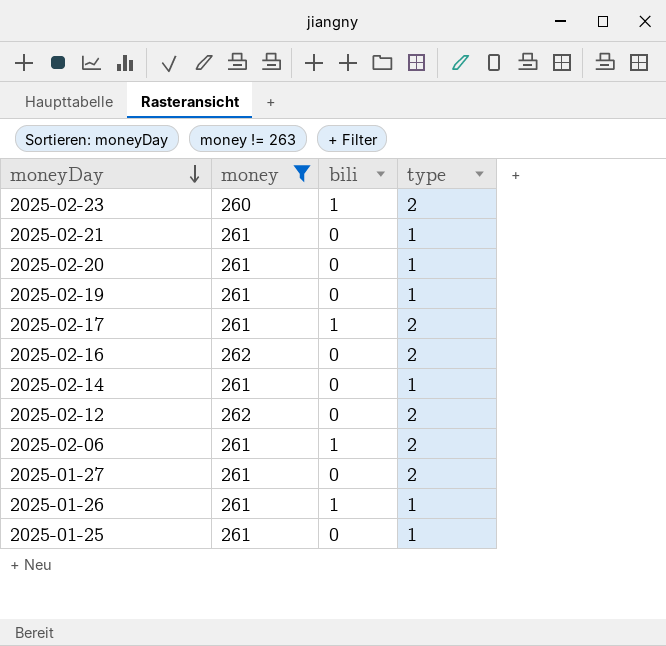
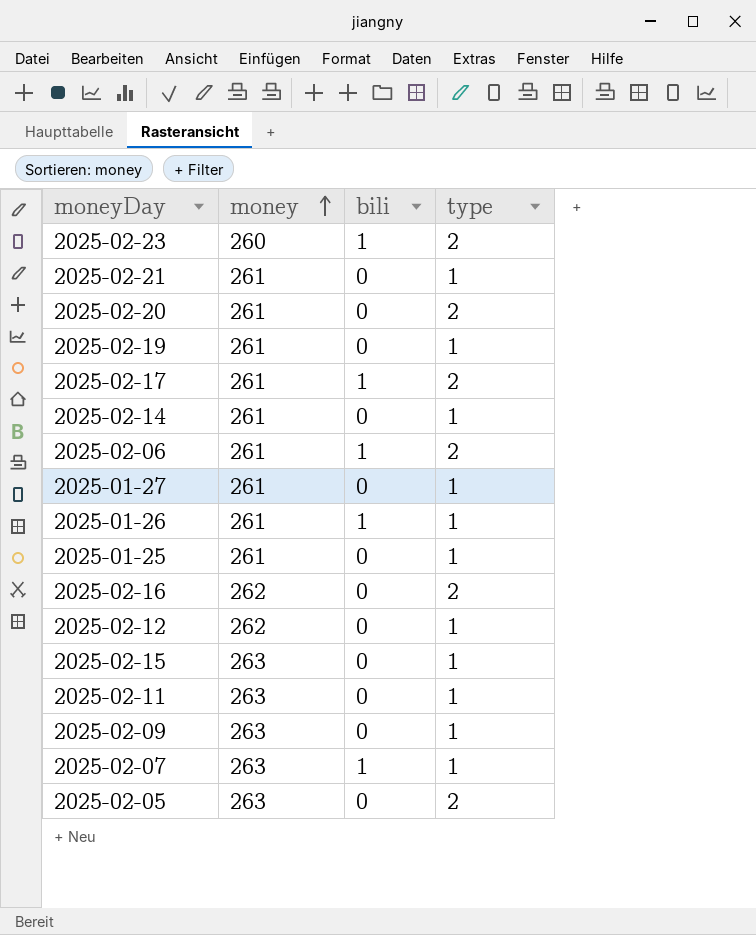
filter: money != 263 -> none
row order: moneyDay descending -> money ascending
2025-02-20 | type: 1 -> 2
2025-01-27 | type: 2 -> 1
2025-02-12 | type: 2 -> 1

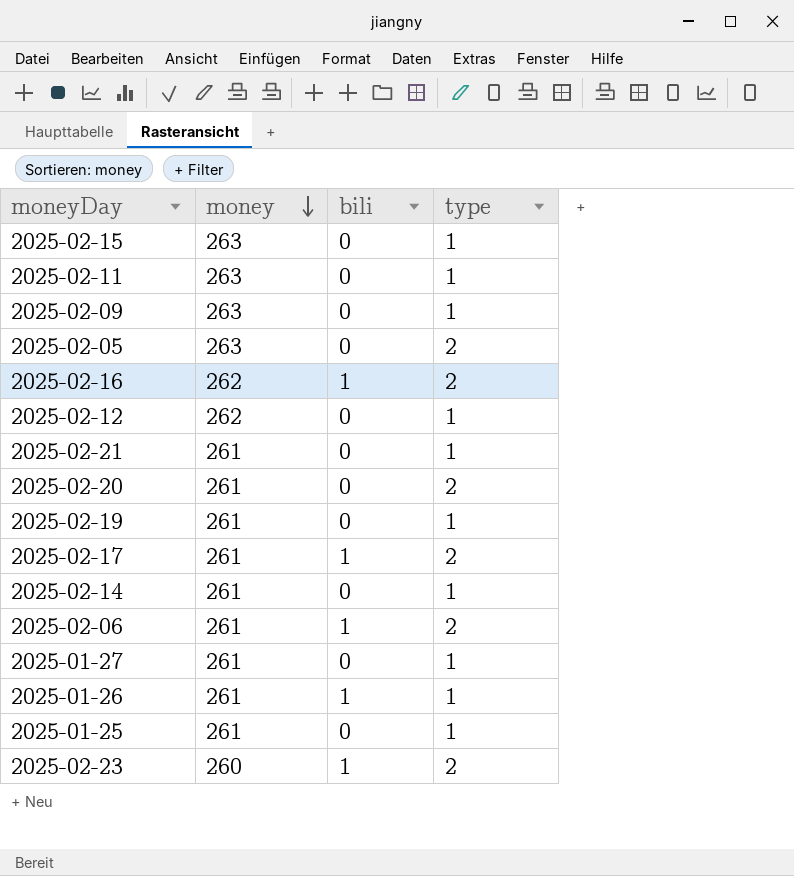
row order: money ascending -> money descending
row 2025-02-07: 263 | 1 | 1 -> none
2025-02-16 | bili: 0 -> 1

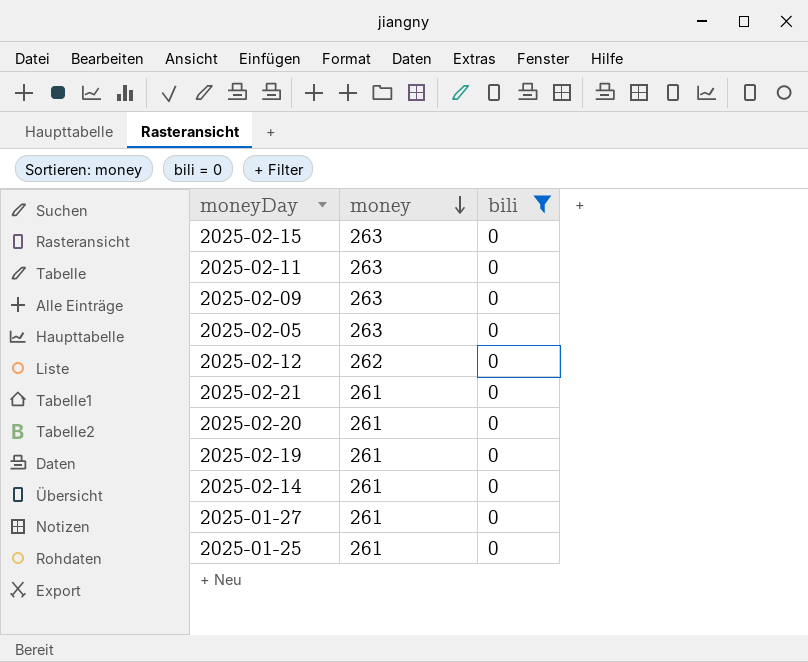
filter: none -> bili = 0
column type | position: 4 -> none

